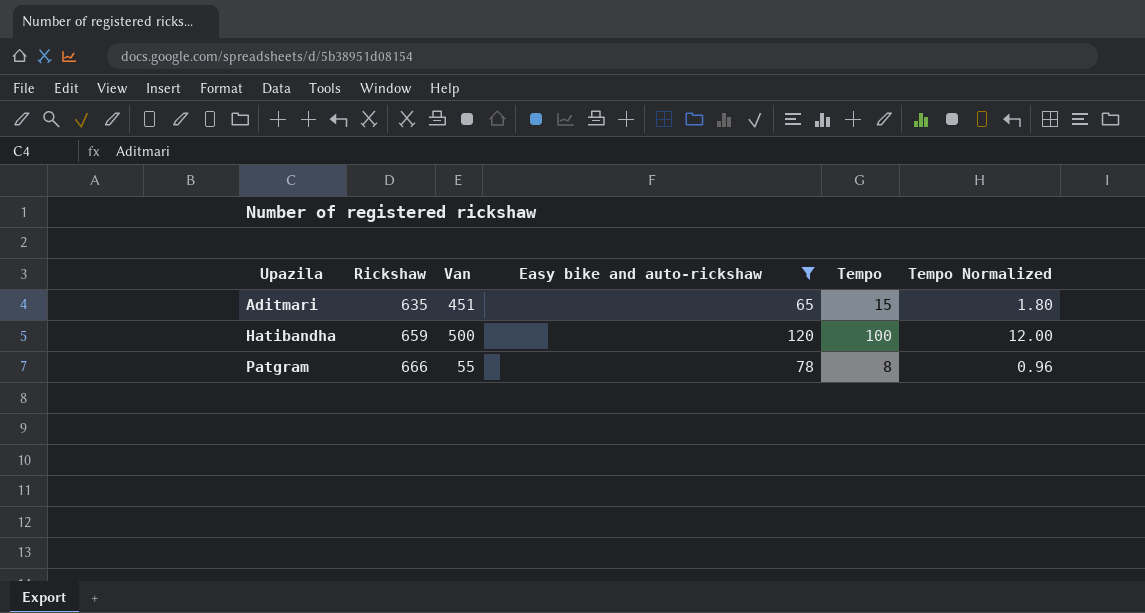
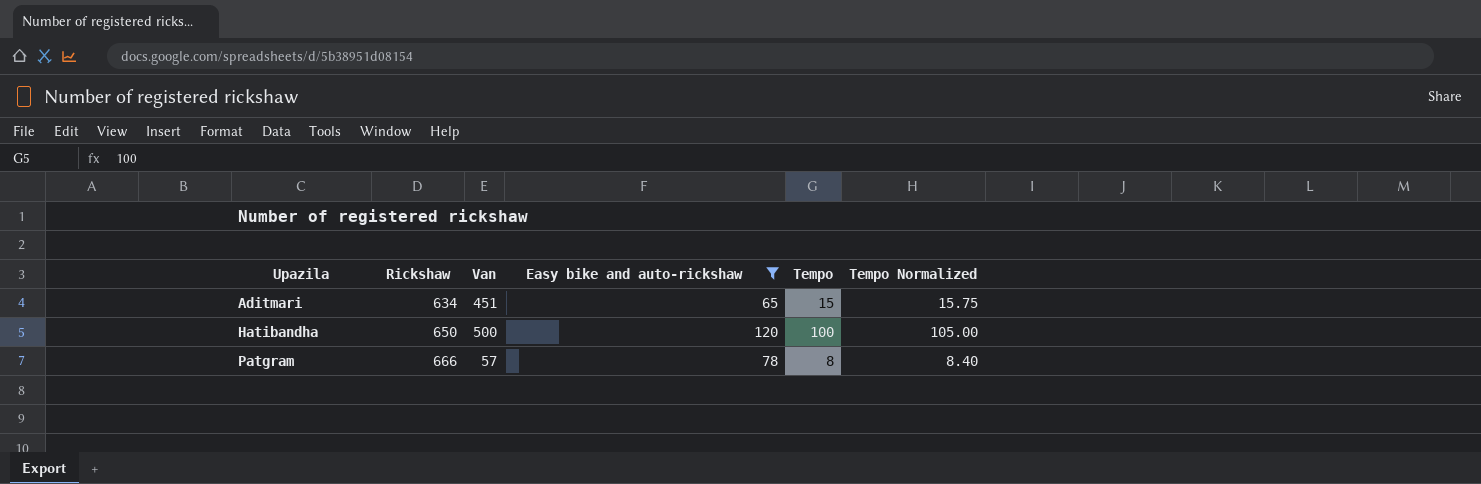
column Tempo Normalized | formula: [Tempo] * 0.12 -> [Tempo] * 1.05
Aditmari | Rickshaw: 635 -> 634
Hatibandha | Rickshaw: 659 -> 650
Patgram | Van: 55 -> 57

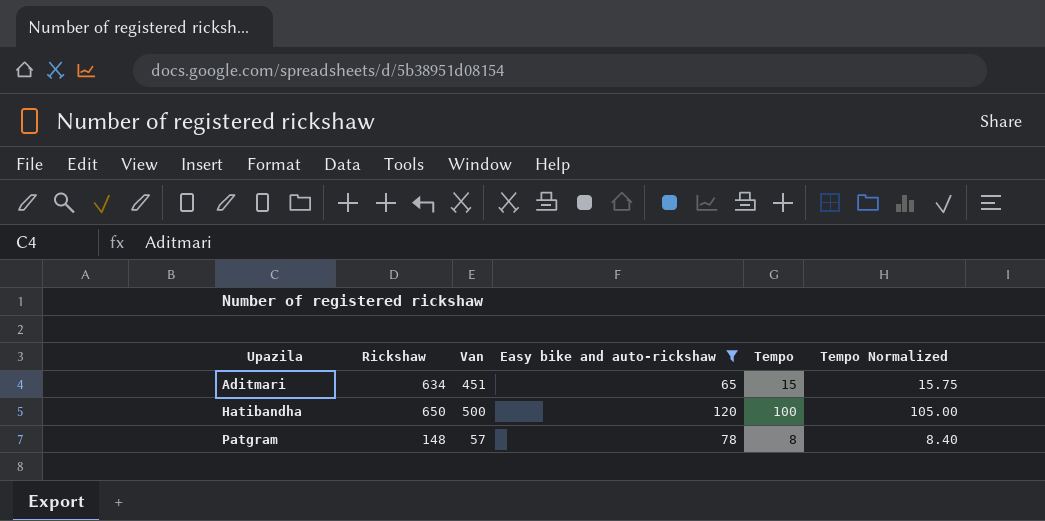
Patgram | Rickshaw: 666 -> 148

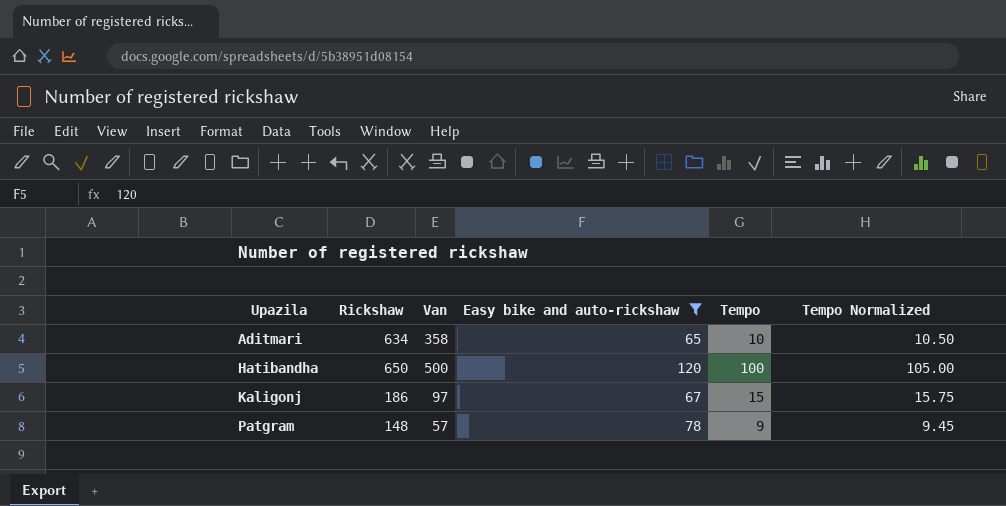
Aditmari | Van: 451 -> 358
Aditmari | Tempo: 15 -> 10
Aditmari | Tempo Normalized: 15.75 -> 10.50
row Kaligonj: none -> 186 | 97 | 67 | 15 | 15.75
Patgram | Tempo: 8 -> 9
Patgram | Tempo Normalized: 8.40 -> 9.45

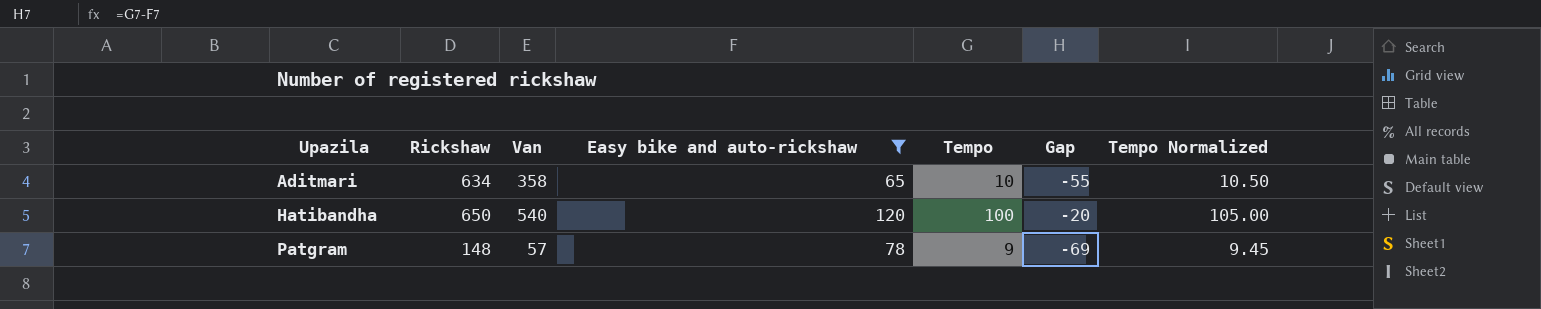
column Gap | formula: none -> [Tempo] - [Easy bike and auto-rickshaw]
row Kaligonj: 186 | 97 | 67 | 15 | 15.75 -> none
Hatibandha | Van: 500 -> 540

